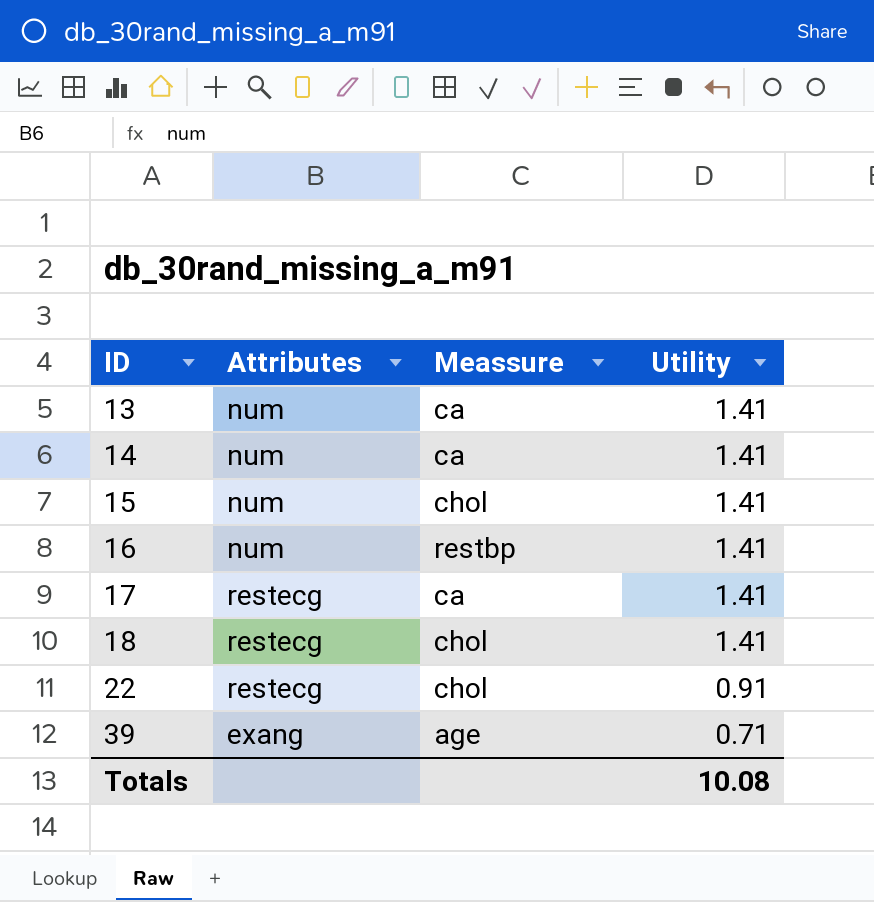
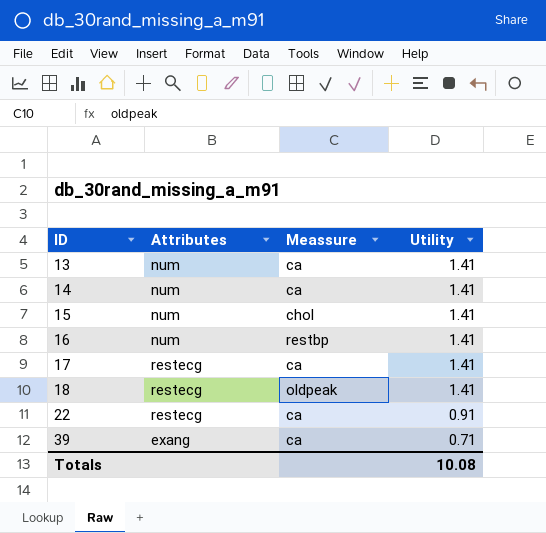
18 | Meassure: chol -> oldpeak
22 | Meassure: chol -> ca
39 | Meassure: age -> ca

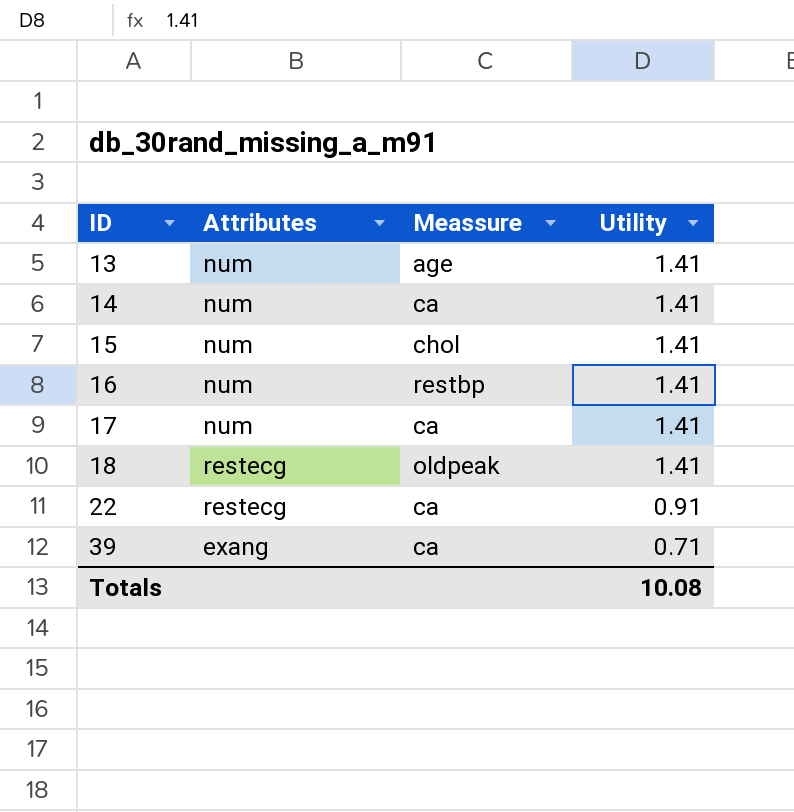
13 | Meassure: ca -> age
17 | Attributes: restecg -> num

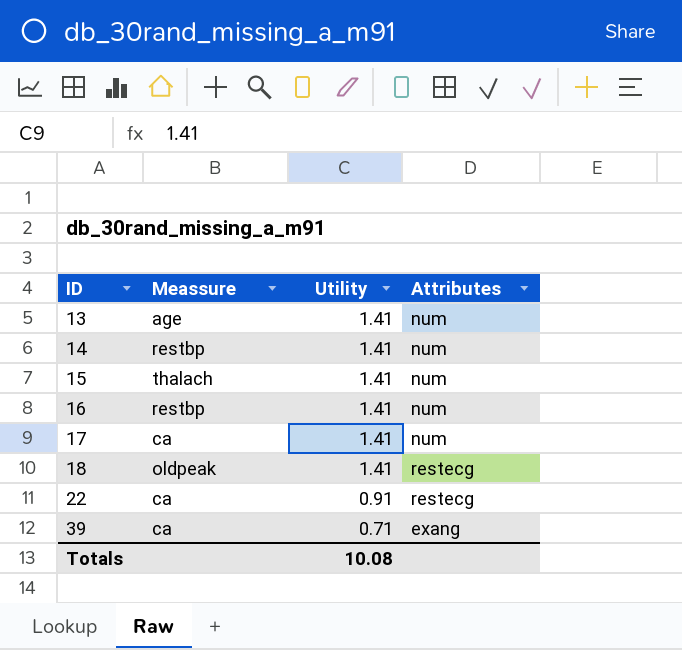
column Attributes | position: 2 -> 4
14 | Meassure: ca -> restbp
15 | Meassure: chol -> thalach

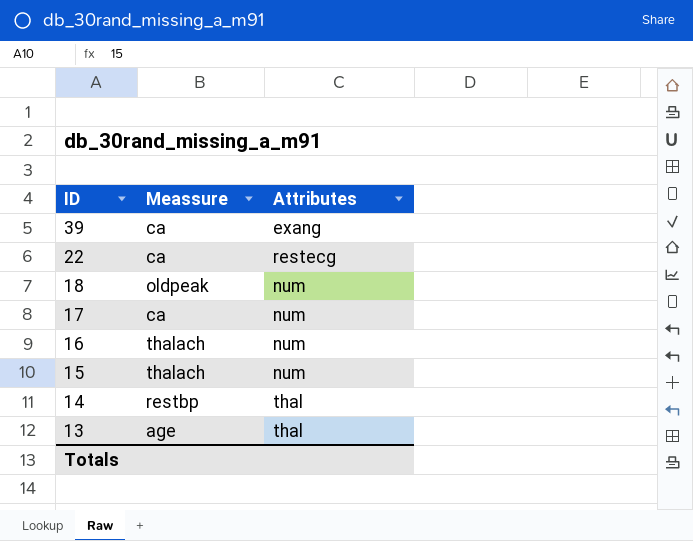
row order: ID ascending -> ID descending
column Utility | position: 3 -> none
18 | Attributes: restecg -> num
16 | Meassure: restbp -> thalach
14 | Attributes: num -> thal
13 | Attributes: num -> thal

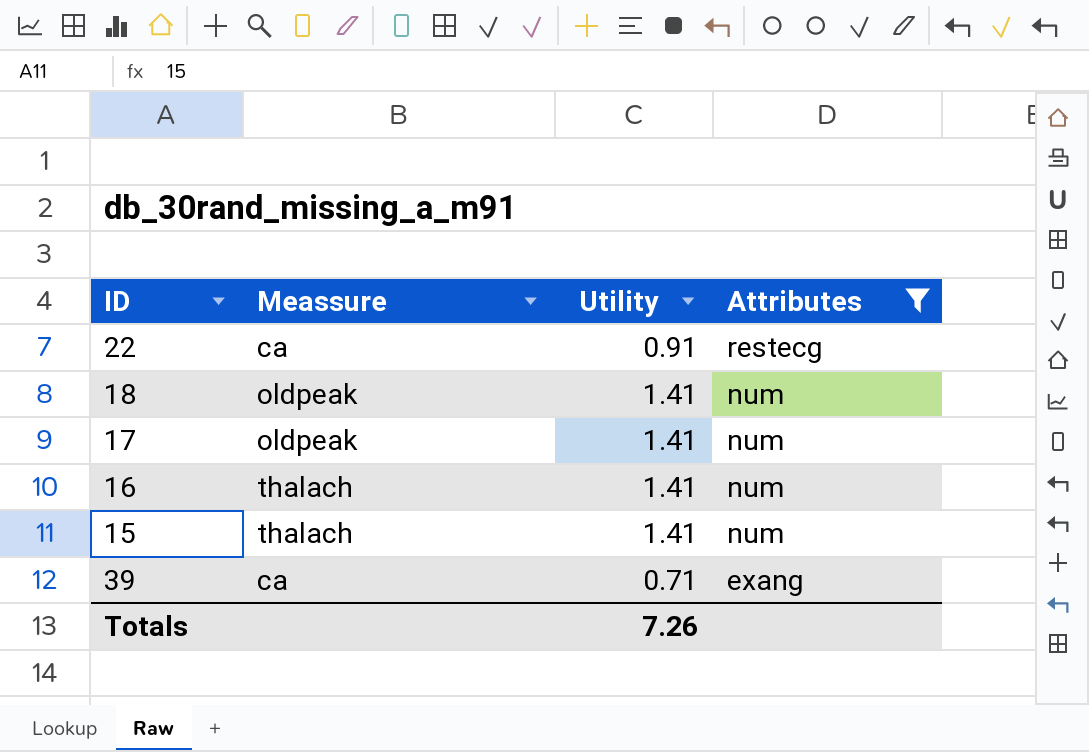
filter: none -> Attributes != thal
row order: ID descending -> Attributes descending
column Utility | position: none -> 3
17 | Meassure: ca -> oldpeak

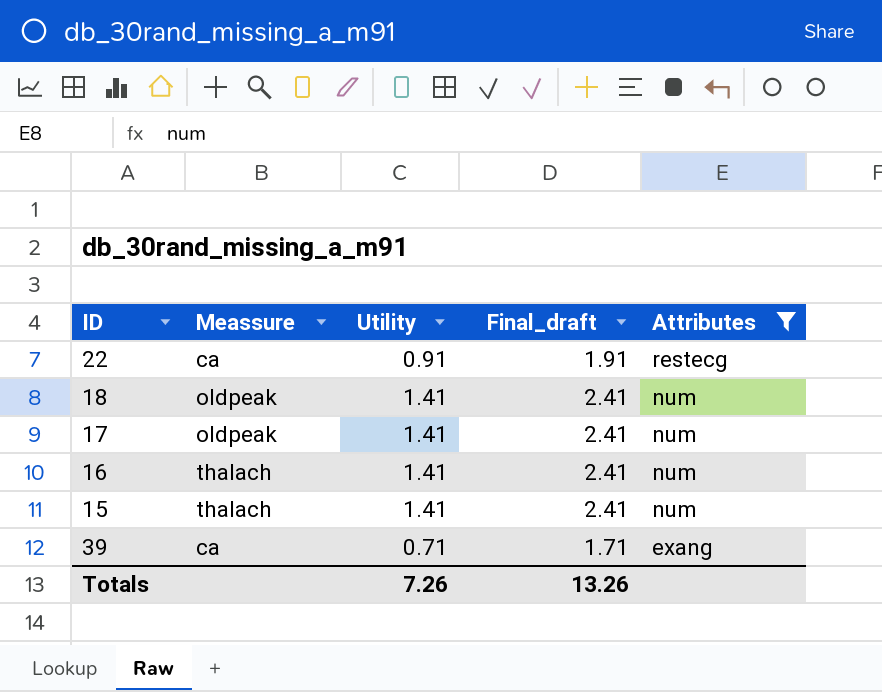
column Final_draft | formula: none -> [Utility] + 1

